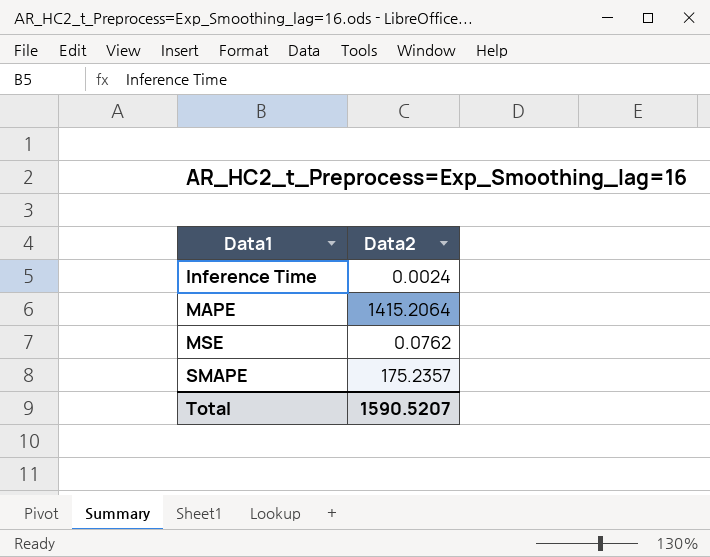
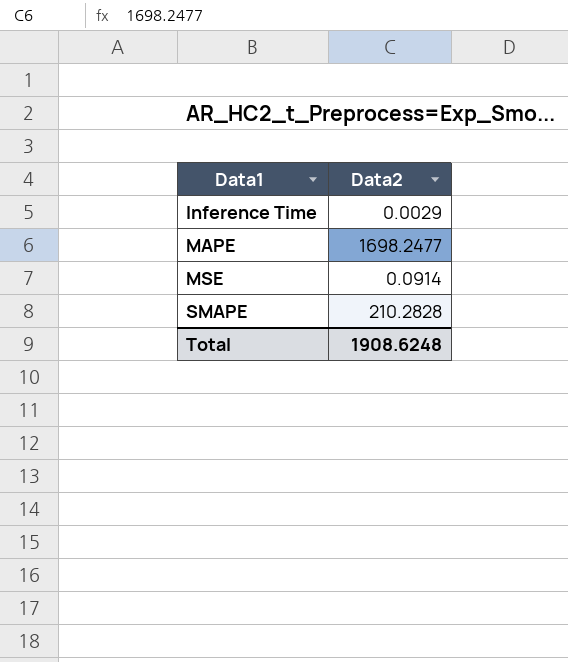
Inference Time | Data2: 0.0024 -> 0.0029
MAPE | Data2: 1415.2064 -> 1698.2477
MSE | Data2: 0.0762 -> 0.0914
SMAPE | Data2: 175.2357 -> 210.2828
Total | Data2: 1590.5207 -> 1908.6248

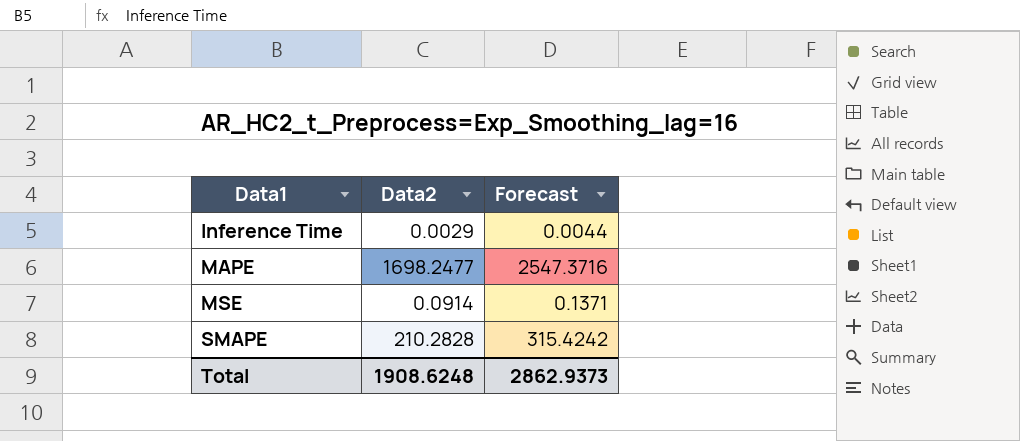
column Forecast | formula: none -> [Data2] * 1.5

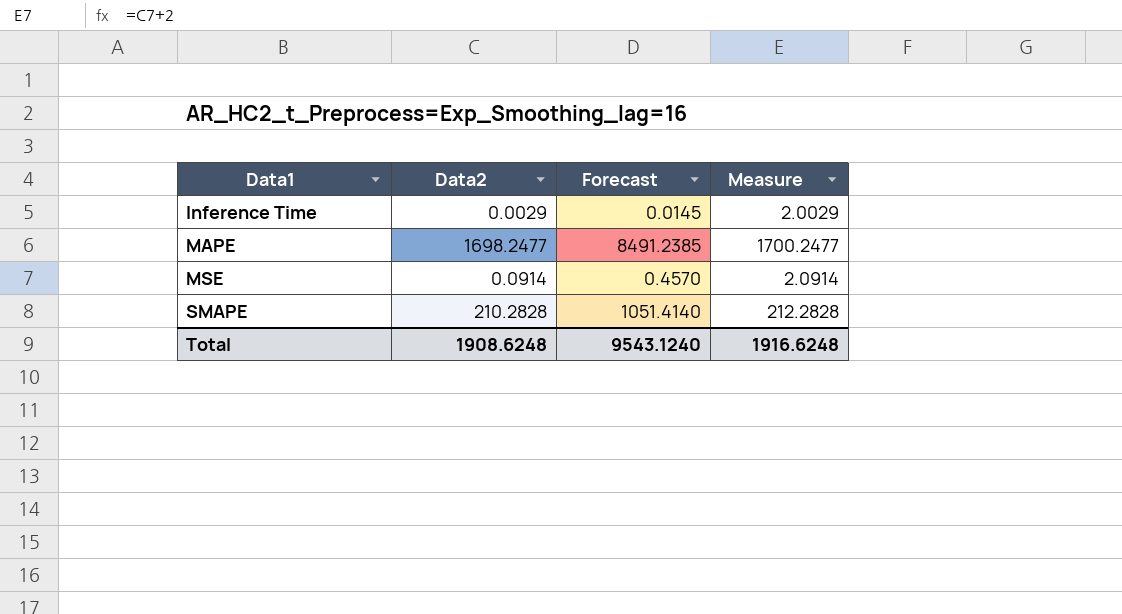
column Forecast | formula: [Data2] * 1.5 -> [Data2] * 5
column Measure | formula: none -> [Data2] + 2
Total | Forecast: 2862.9373 -> 9543.1240

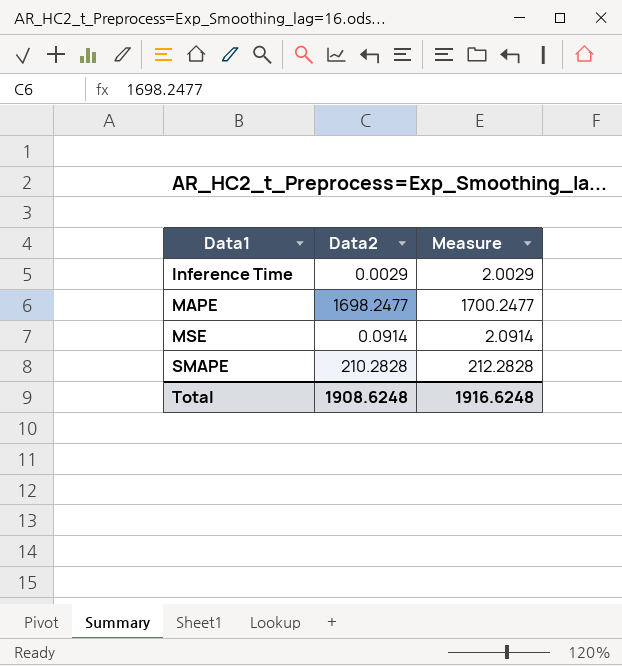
column Forecast | formula: [Data2] * 5 -> none

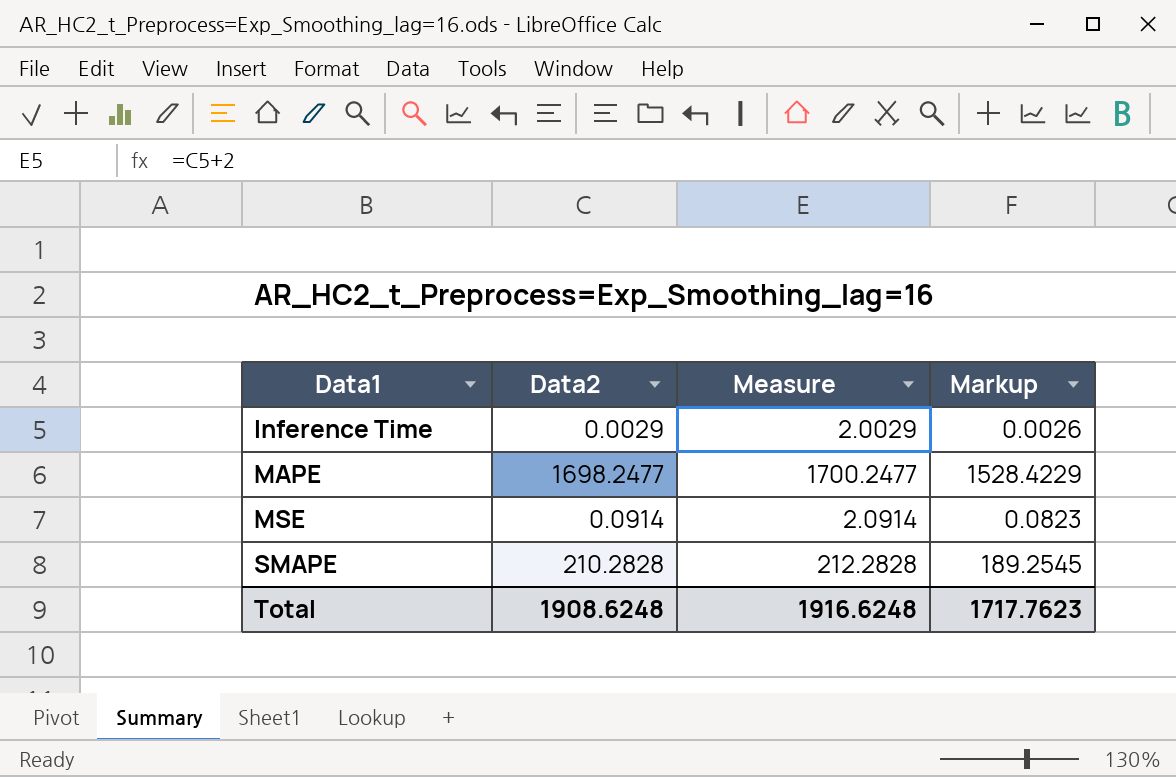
column Markup | formula: none -> [Data2] * 0.9

